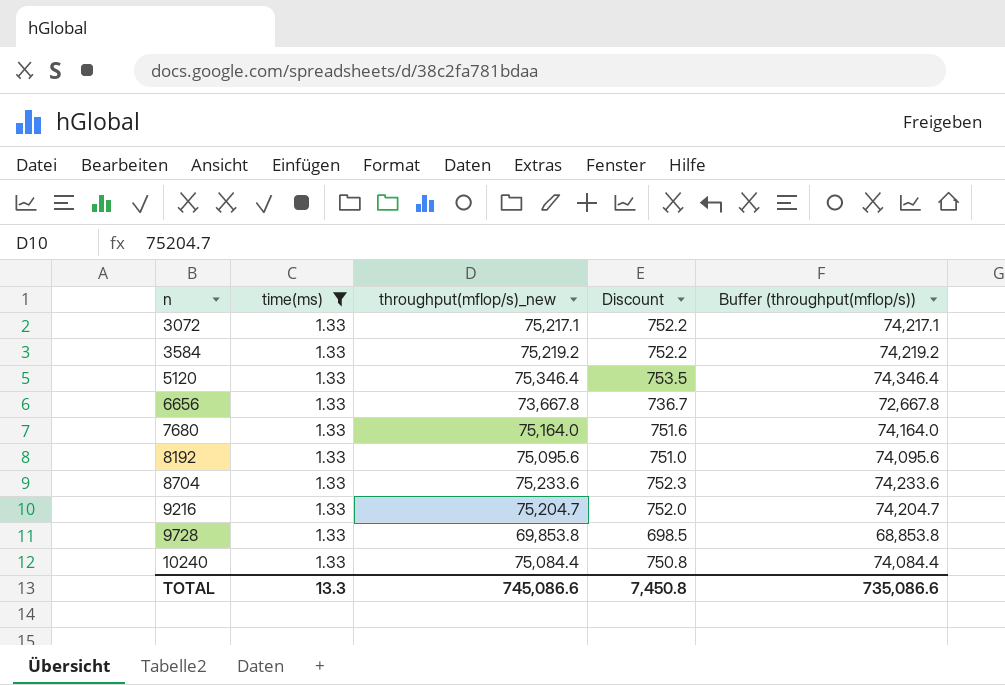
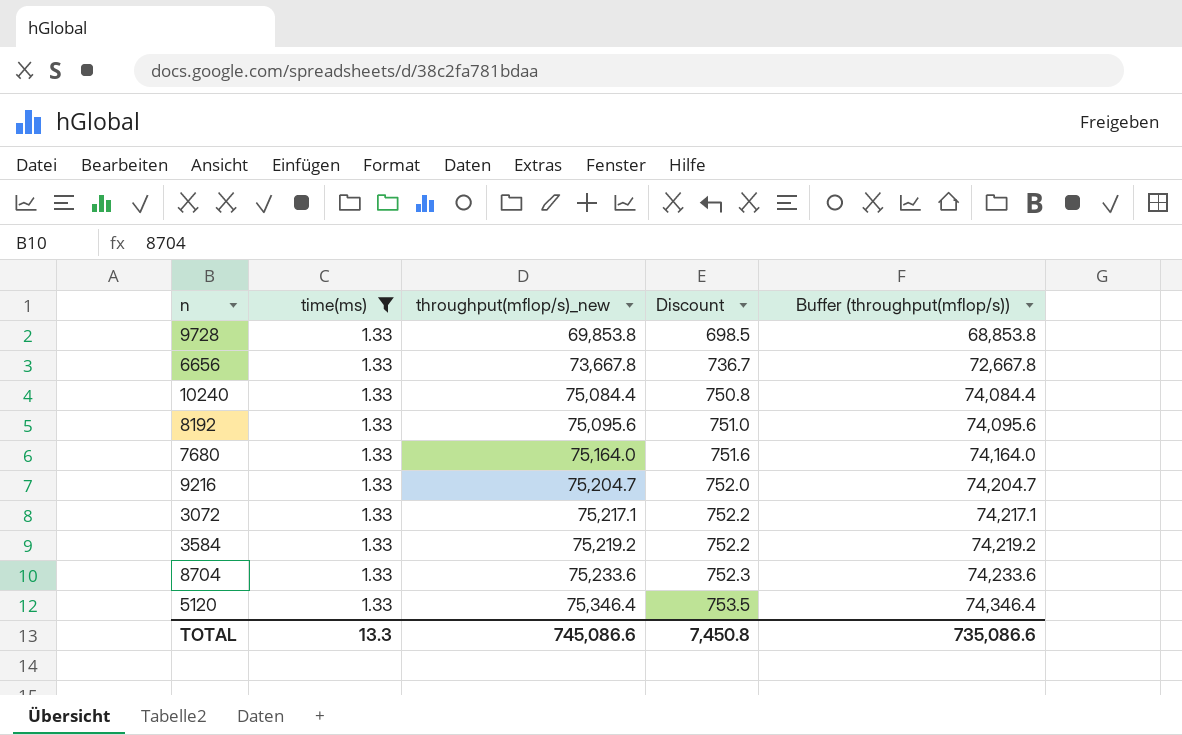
row order: n ascending -> throughput(mflop/s)_new ascending

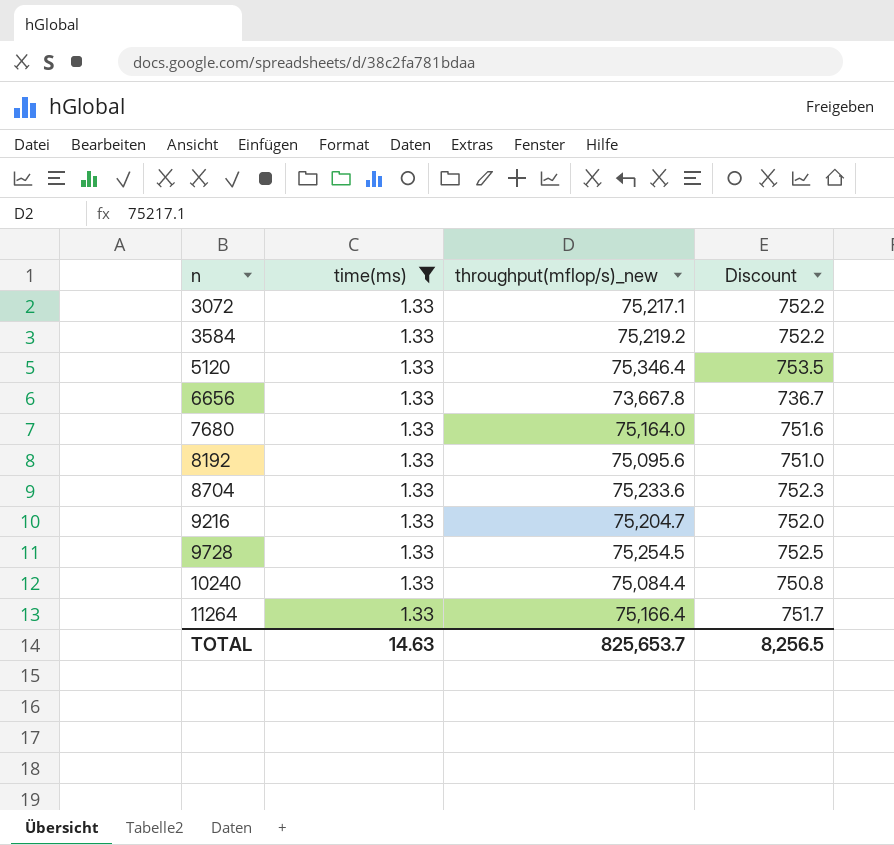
row order: throughput(mflop/s)_new ascending -> n ascending
column Buffer (throughput(mflop/s)) | formula: [throughput(mflop/s)_new] - 1000 -> none
9728 | throughput(mflop/s)_new: 69,853.8 -> 75,254.5
9728 | Discount: 698.5 -> 752.5
row 11264: none -> 1.33 | 75,166.4 | 751.7
TOTAL | time(ms): 13.3 -> 14.63
TOTAL | throughput(mflop/s)_new: 745,086.6 -> 825,653.7
TOTAL | Discount: 7,450.8 -> 8,256.5

